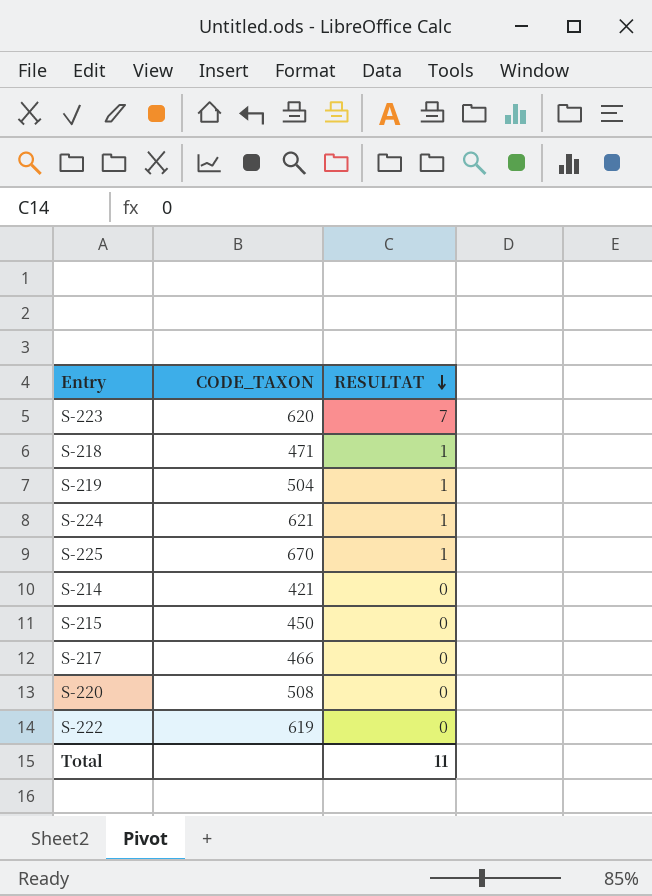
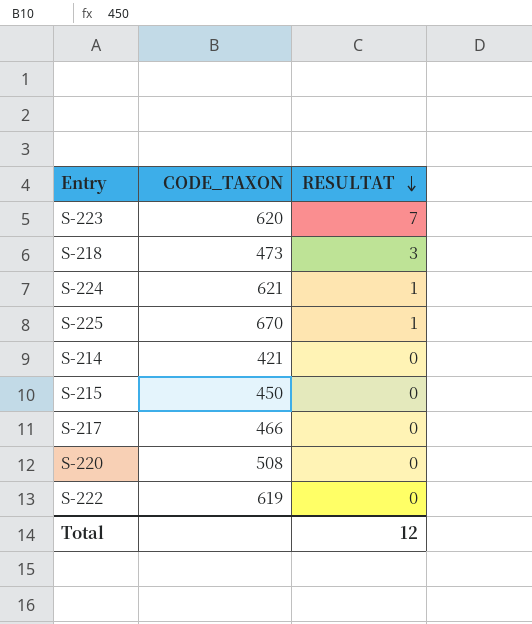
row S-219: 504 | 1 -> none
S-218 | CODE_TAXON: 471 -> 473
S-218 | RESULTAT: 1 -> 3
Total | RESULTAT: 11 -> 12

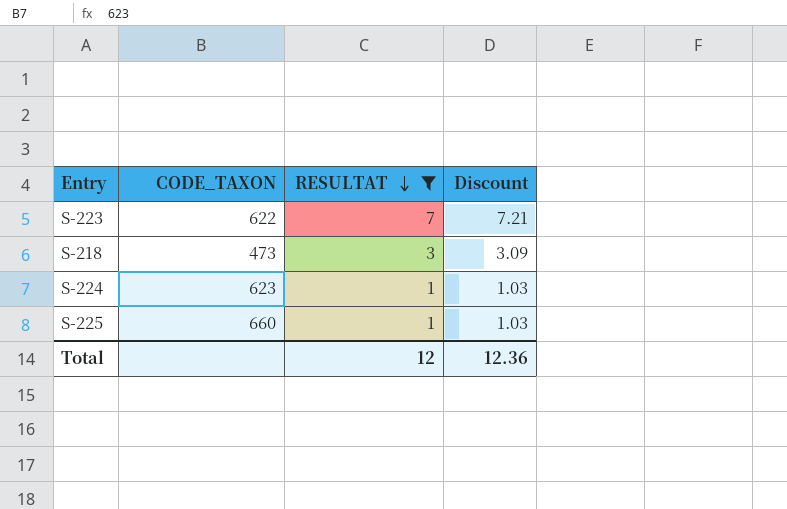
filter: none -> RESULTAT != 0
column Discount | formula: none -> [RESULTAT] * 1.03
S-223 | CODE_TAXON: 620 -> 622
S-224 | CODE_TAXON: 621 -> 623
S-225 | CODE_TAXON: 670 -> 660

